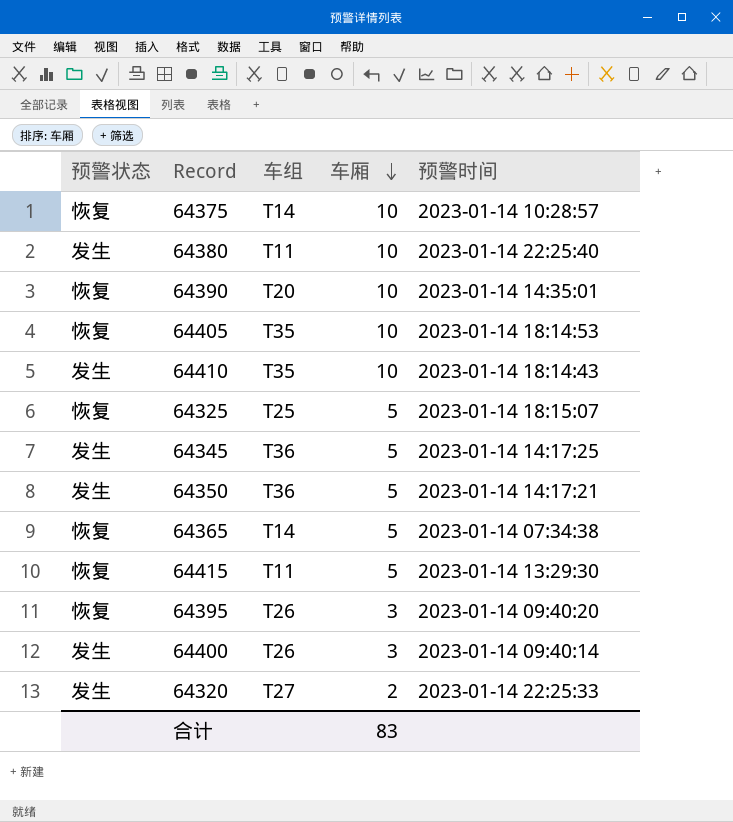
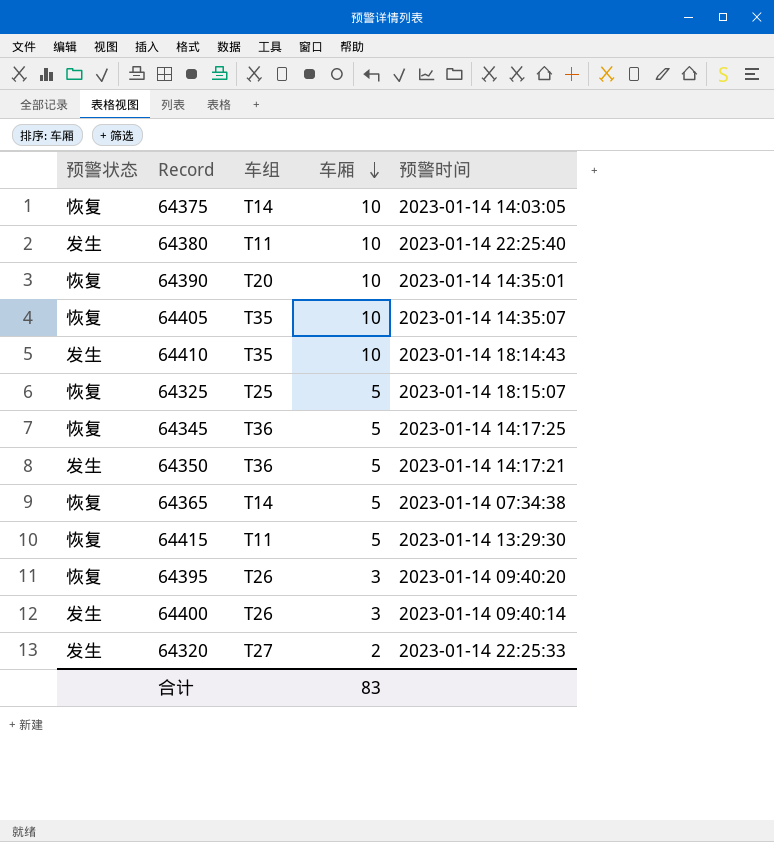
64375 | 预警时间: 2023-01-14 10:28:57 -> 2023-01-14 14:03:05
64405 | 预警时间: 2023-01-14 18:14:53 -> 2023-01-14 14:35:07
64345 | 预警状态: 发生 -> 恢复

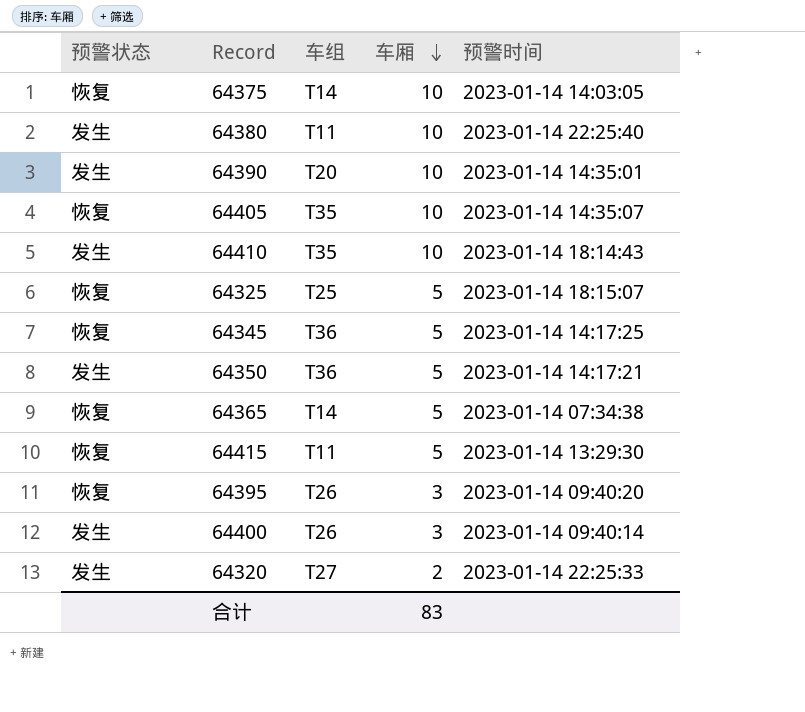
64390 | 预警状态: 恢复 -> 发生

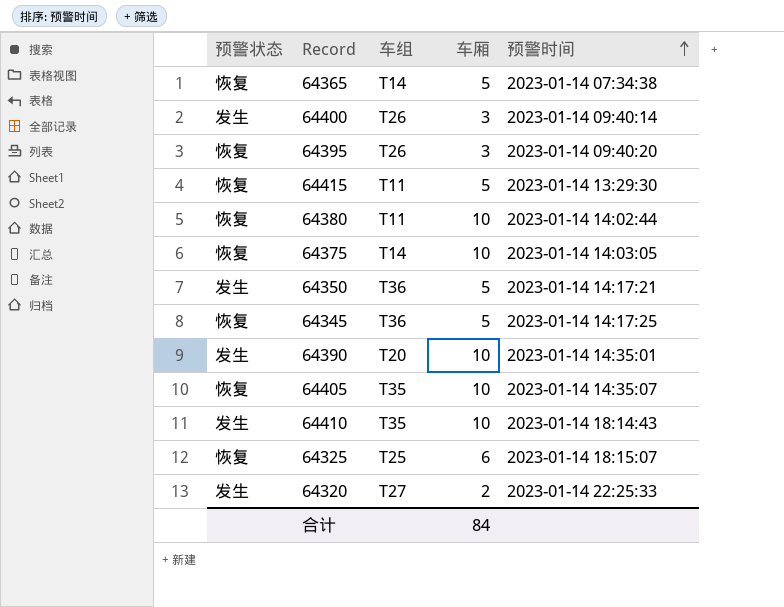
row order: 车厢 descending -> 预警时间 ascending
64380 | 预警状态: 发生 -> 恢复
64380 | 预警时间: 2023-01-14 22:25:40 -> 2023-01-14 14:02:44
64325 | 车厢: 5 -> 6
合计 | 车厢: 83 -> 84

